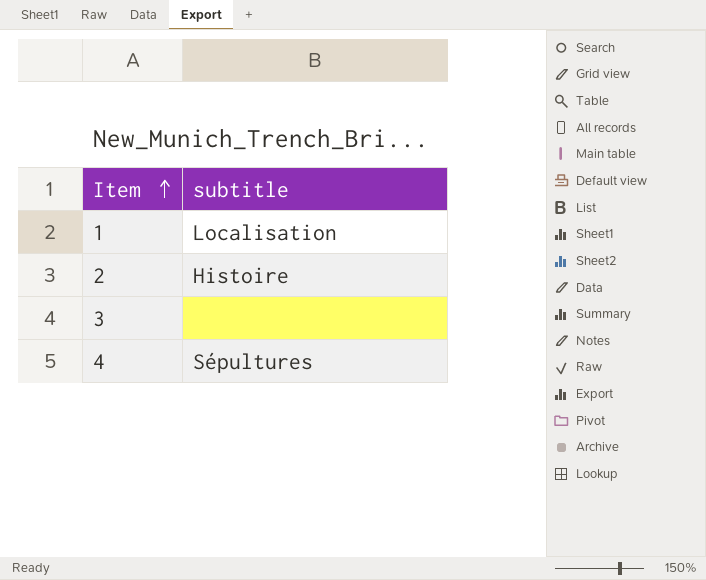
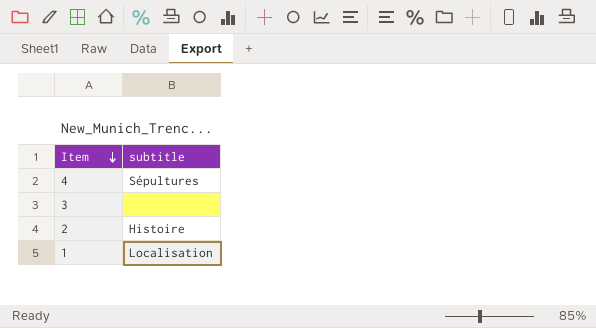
row order: Item ascending -> Item descending

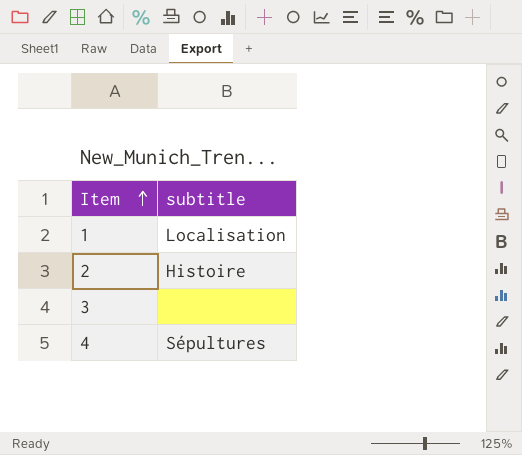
row order: Item descending -> Item ascending

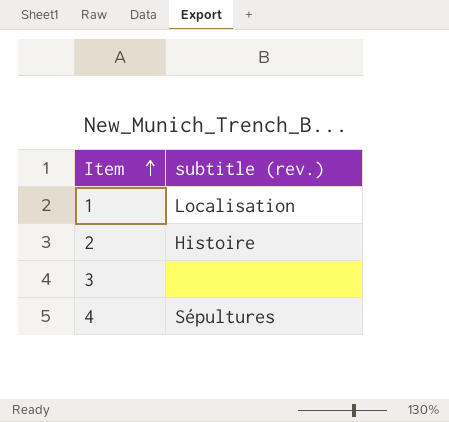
column name: subtitle -> subtitle (rev.)

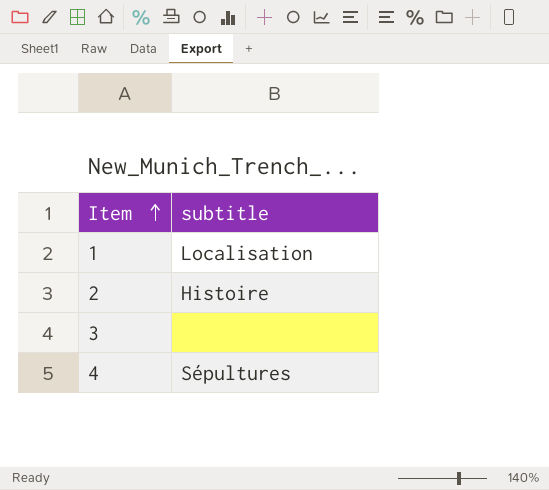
column name: subtitle (rev.) -> subtitle

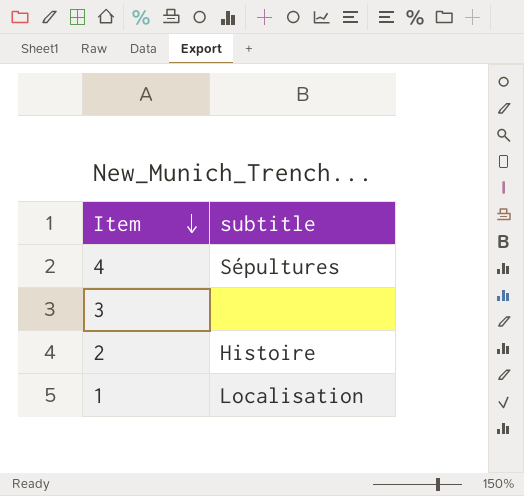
row order: Item ascending -> Item descending

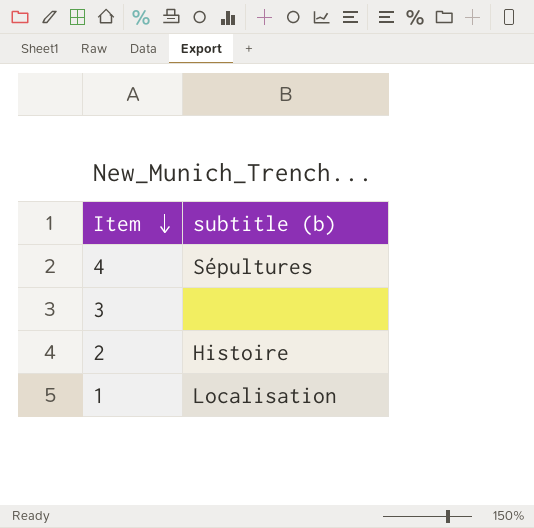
column name: subtitle -> subtitle (b)

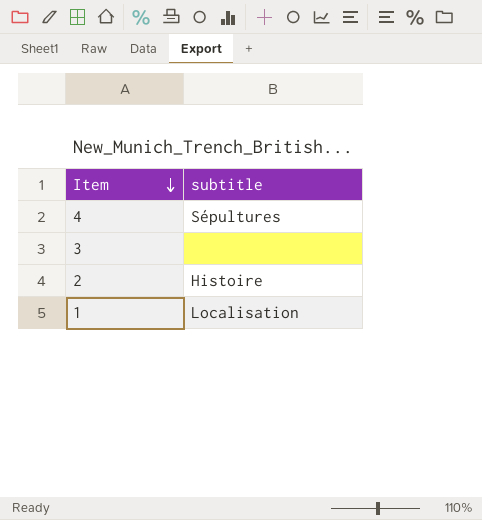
column name: subtitle (b) -> subtitle

